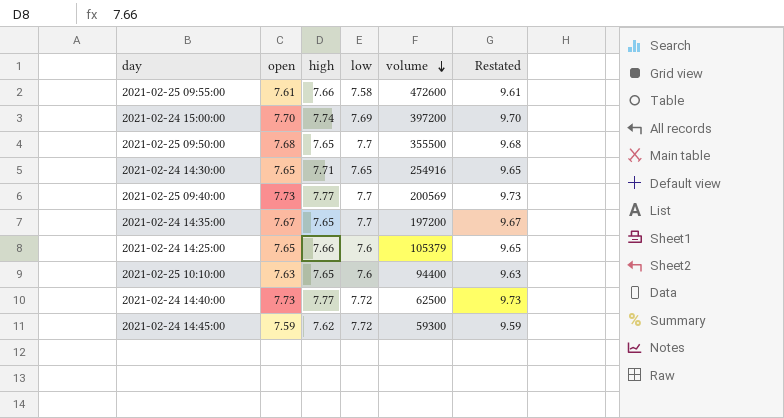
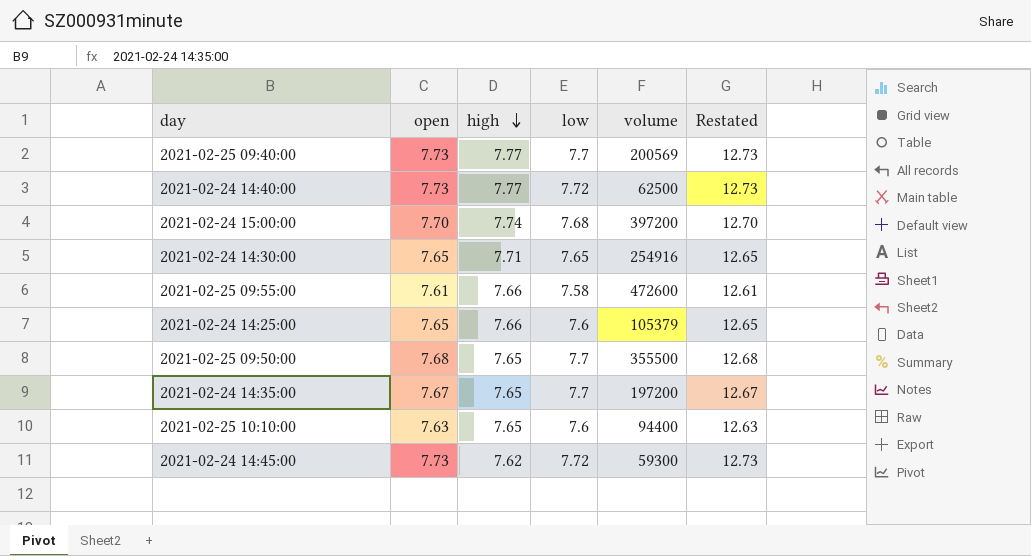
row order: volume descending -> high descending
column Restated | formula: [open] + 2 -> [open] + 5
2021-02-24 15:00:00 | low: 7.69 -> 7.68
2021-02-24 14:45:00 | open: 7.59 -> 7.73

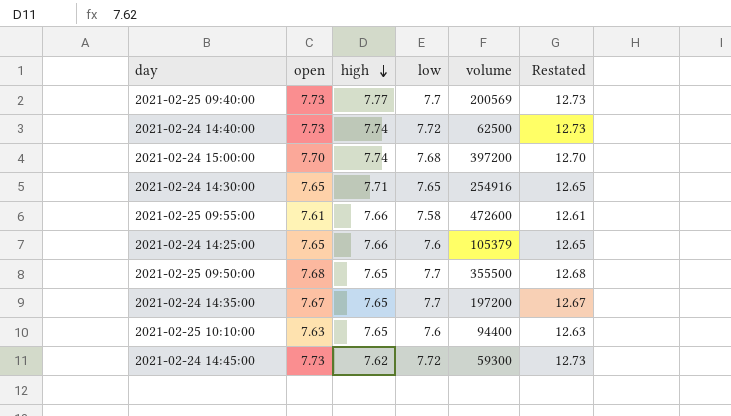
2021-02-24 14:40:00 | high: 7.77 -> 7.74

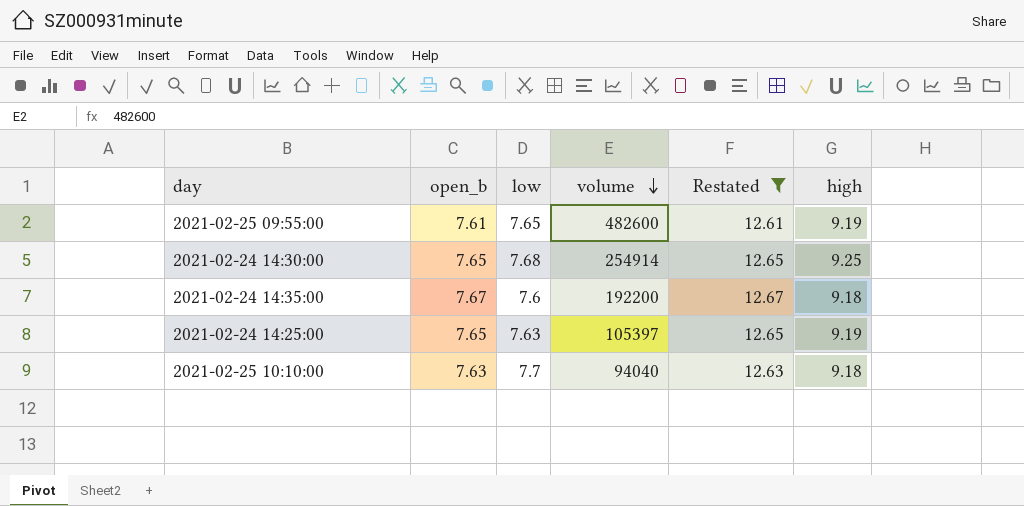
filter: none -> Restated <= 12.67
row order: high descending -> volume descending
column name: open -> open_b
column high | position: 3 -> 6
2021-02-25 09:55:00 | low: 7.58 -> 7.65
2021-02-25 09:55:00 | volume: 472600 -> 482600
2021-02-25 09:55:00 | high: 7.66 -> 9.19
2021-02-24 14:30:00 | low: 7.65 -> 7.68
2021-02-24 14:30:00 | volume: 254916 -> 254914
2021-02-24 14:30:00 | high: 7.71 -> 9.25
2021-02-24 14:35:00 | low: 7.7 -> 7.6
2021-02-24 14:35:00 | volume: 197200 -> 192200
2021-02-24 14:35:00 | high: 7.65 -> 9.18
2021-02-24 14:25:00 | low: 7.6 -> 7.63
2021-02-24 14:25:00 | volume: 105379 -> 105397
2021-02-24 14:25:00 | high: 7.66 -> 9.19
2021-02-25 10:10:00 | low: 7.6 -> 7.7
2021-02-25 10:10:00 | volume: 94400 -> 94040
2021-02-25 10:10:00 | high: 7.65 -> 9.18

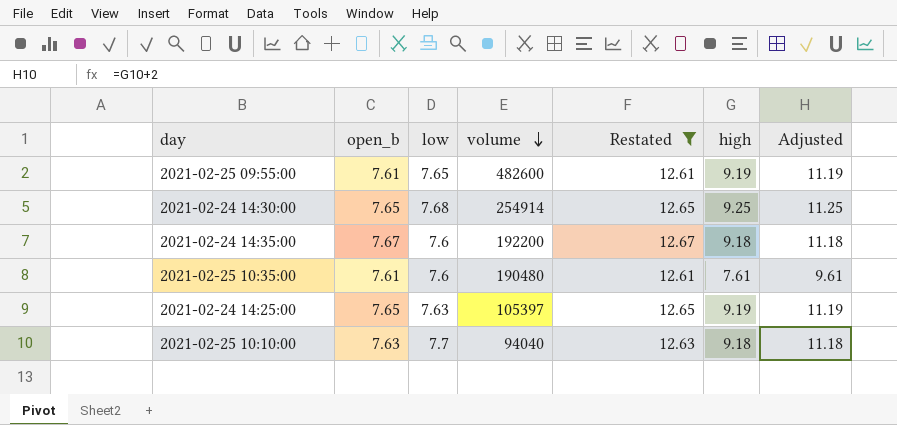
column Adjusted | formula: none -> [high] + 2
row 2021-02-25 10:35:00: none -> 7.61 | 7.6 | 190480 | 12.61 | 7.61 | 9.61

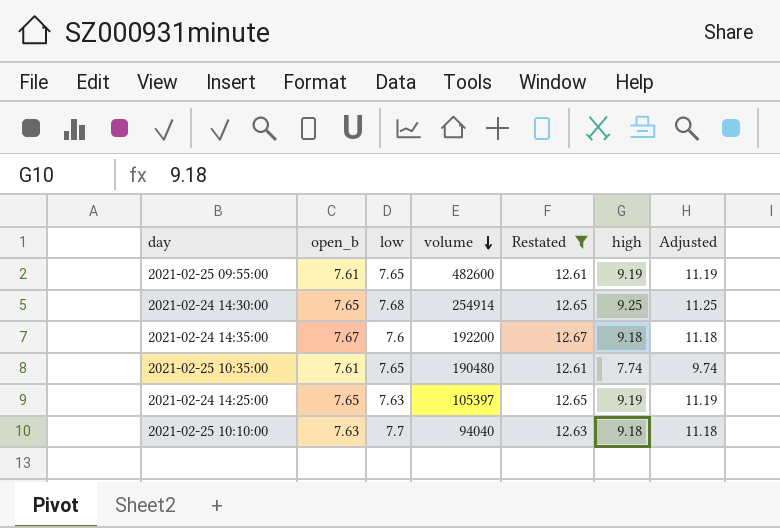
2021-02-25 10:35:00 | low: 7.6 -> 7.65
2021-02-25 10:35:00 | high: 7.61 -> 7.74
2021-02-25 10:35:00 | Adjusted: 9.61 -> 9.74

